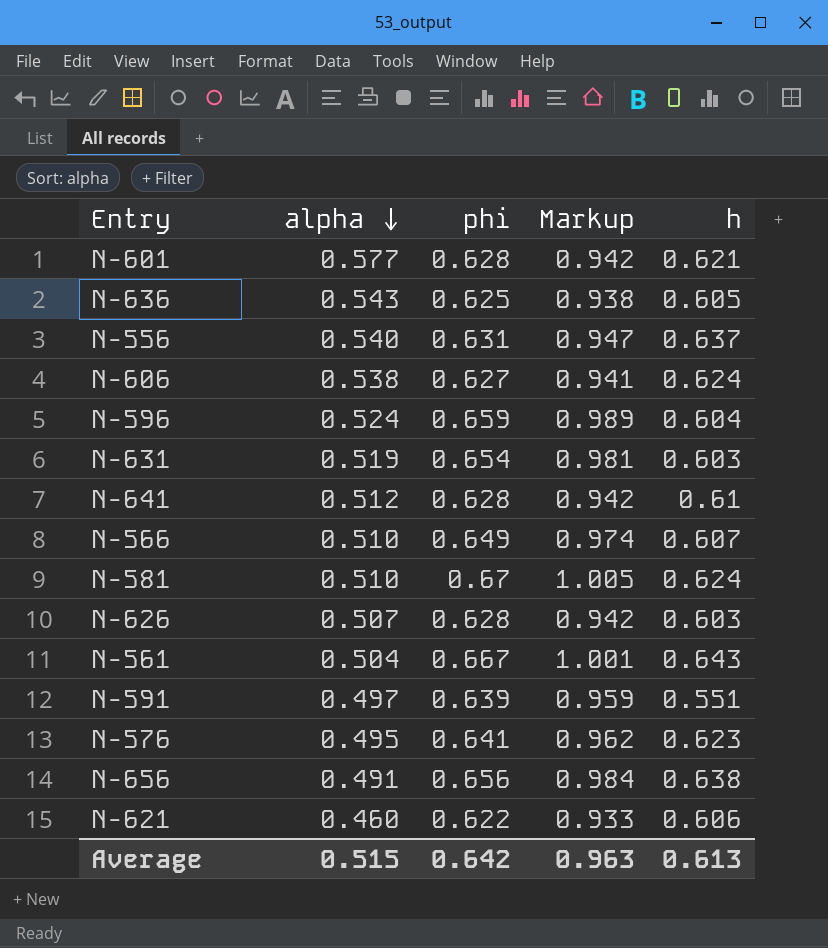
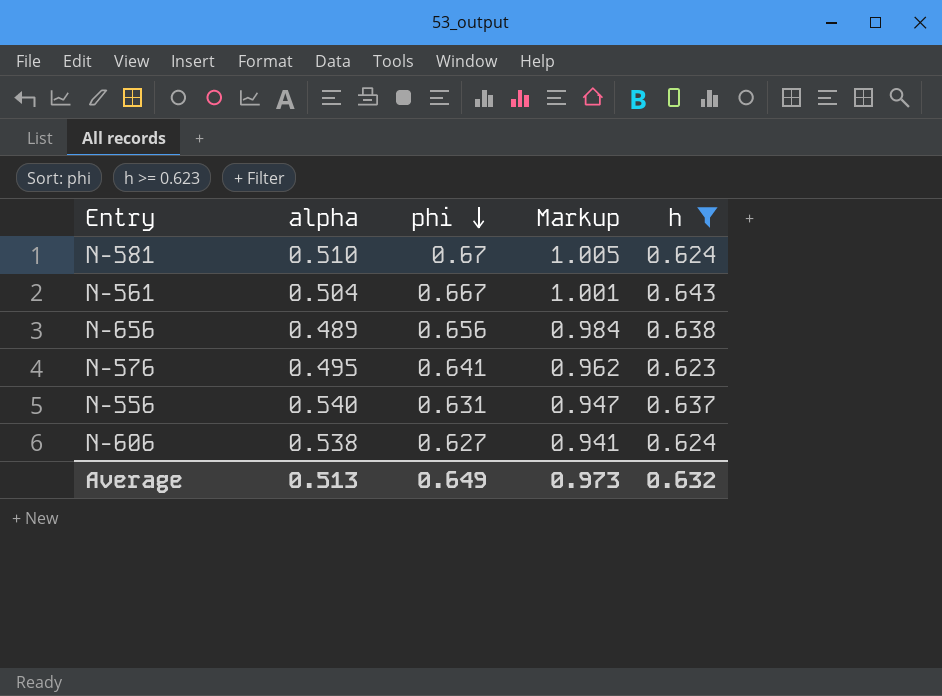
filter: none -> h >= 0.623
row order: alpha descending -> phi descending
N-656 | alpha: 0.491 -> 0.489
Average | alpha: 0.515 -> 0.513
Average | phi: 0.642 -> 0.649
Average | Markup: 0.963 -> 0.973
Average | h: 0.613 -> 0.632

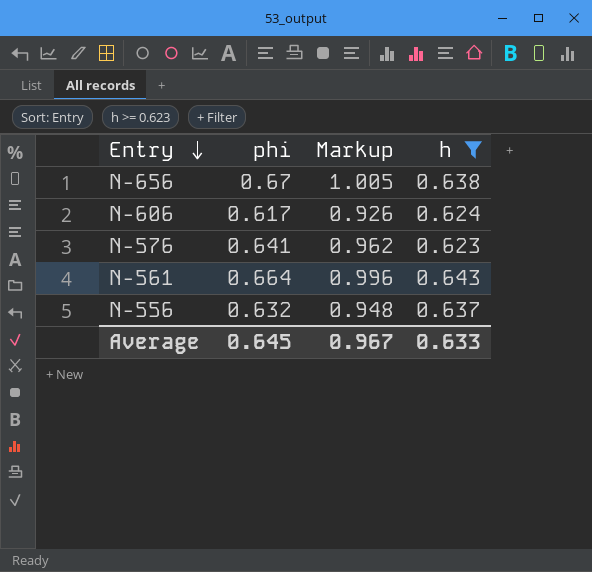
row order: phi descending -> Entry descending
column alpha | position: 2 -> none
row N-581: 0.510 | 0.67 | 1.005 | 0.624 -> none
N-656 | phi: 0.656 -> 0.67
N-656 | Markup: 0.984 -> 1.005
N-606 | phi: 0.627 -> 0.617
N-606 | Markup: 0.941 -> 0.926
N-561 | phi: 0.667 -> 0.664
N-561 | Markup: 1.001 -> 0.996
N-556 | phi: 0.631 -> 0.632
N-556 | Markup: 0.947 -> 0.948
Average | phi: 0.649 -> 0.645
Average | Markup: 0.973 -> 0.967
Average | h: 0.632 -> 0.633

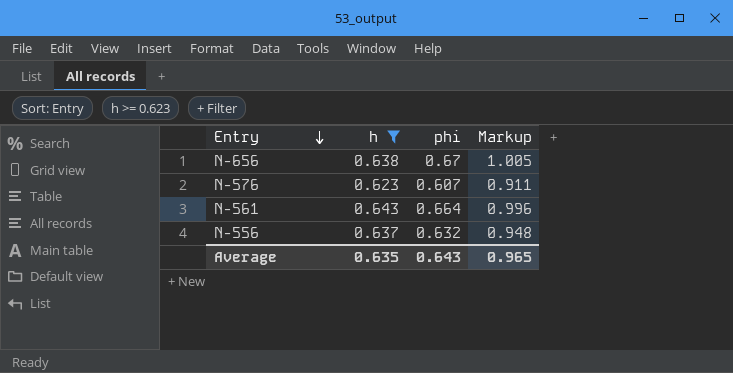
column h | position: 4 -> 2
row N-606: 0.617 | 0.926 | 0.624 -> none
N-576 | phi: 0.641 -> 0.607
N-576 | Markup: 0.962 -> 0.911
Average | h: 0.633 -> 0.635
Average | phi: 0.645 -> 0.643
Average | Markup: 0.967 -> 0.965

